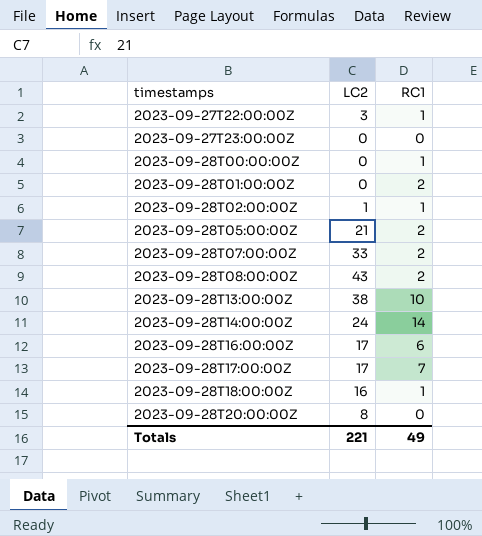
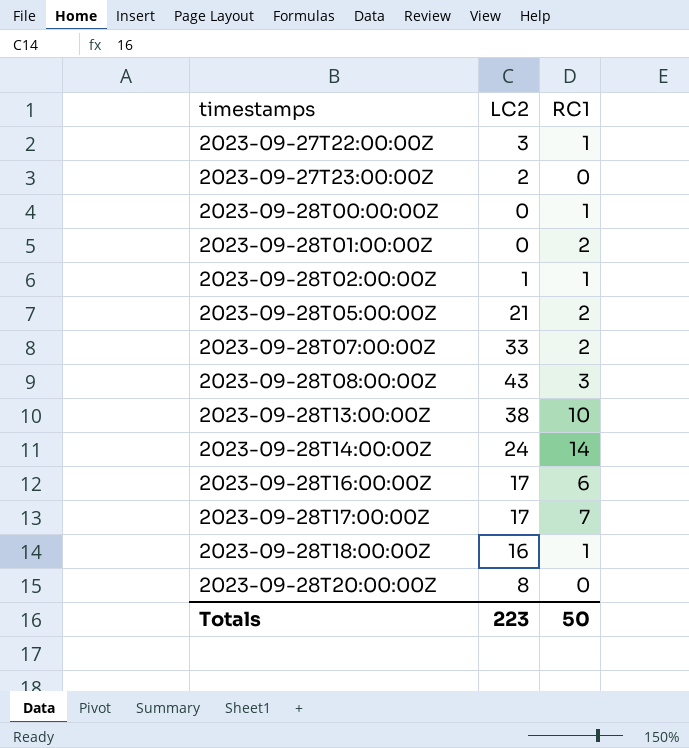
2023-09-27T23:00:00Z | LC2: 0 -> 2
2023-09-28T08:00:00Z | RC1: 2 -> 3
Totals | LC2: 221 -> 223
Totals | RC1: 49 -> 50

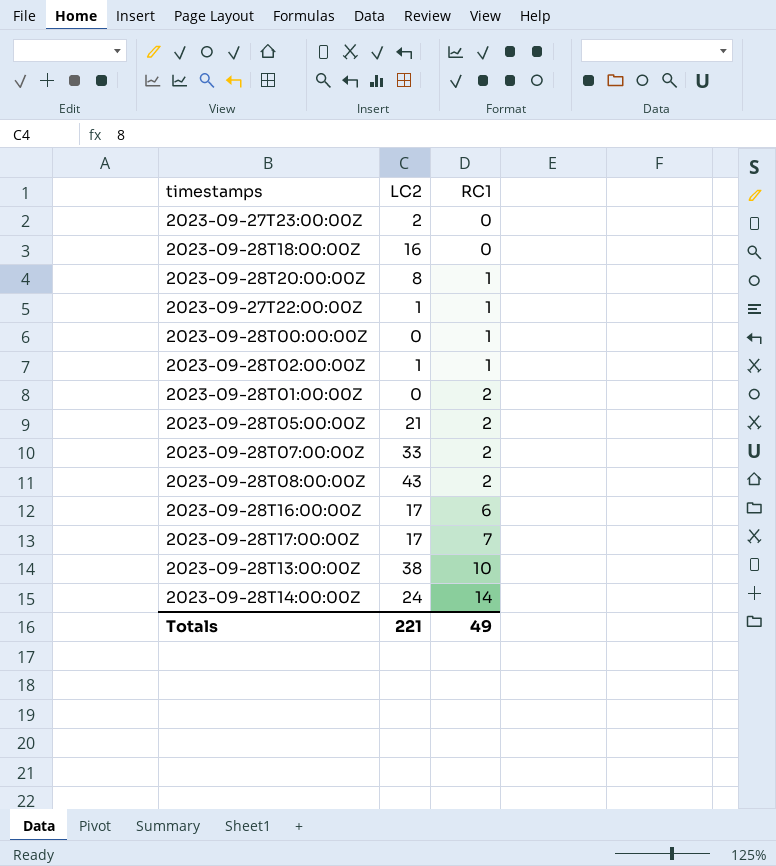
row order: timestamps ascending -> RC1 ascending
2023-09-28T18:00:00Z | RC1: 1 -> 0
2023-09-28T20:00:00Z | RC1: 0 -> 1
2023-09-27T22:00:00Z | LC2: 3 -> 1
2023-09-28T08:00:00Z | RC1: 3 -> 2
Totals | LC2: 223 -> 221
Totals | RC1: 50 -> 49

